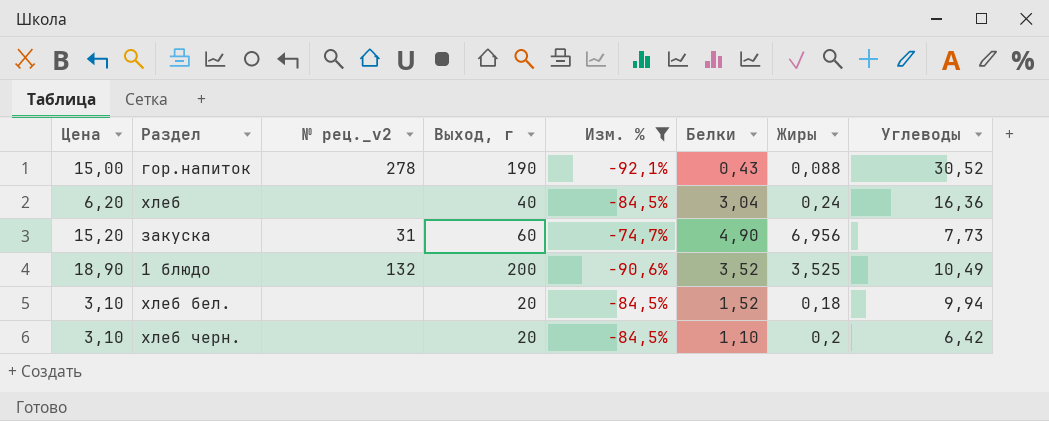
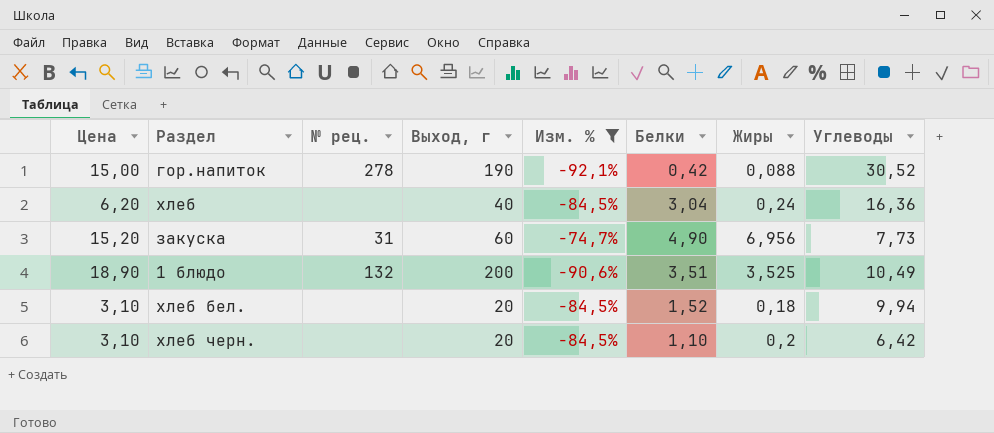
column name: № рец._v2 -> № рец.
гор.напиток | Белки: 0,43 -> 0,42
1 блюдо | Белки: 3,52 -> 3,51

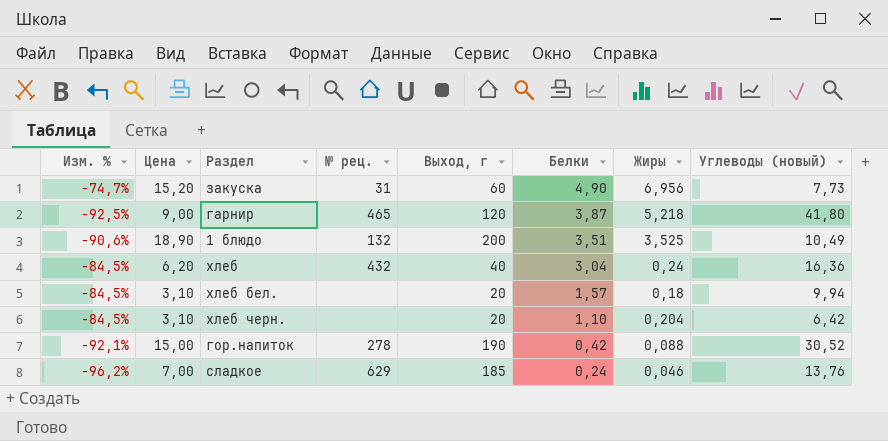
filter: Изм. % >= -92,1% -> none
row order: none -> Белки descending
column Изм. % | position: 5 -> 1
column name: Углеводы -> Углеводы (новый)
хлеб | № рец.: none -> 432
хлеб бел. | Белки: 1,52 -> 1,57
хлеб черн. | Жиры: 0,2 -> 0,204

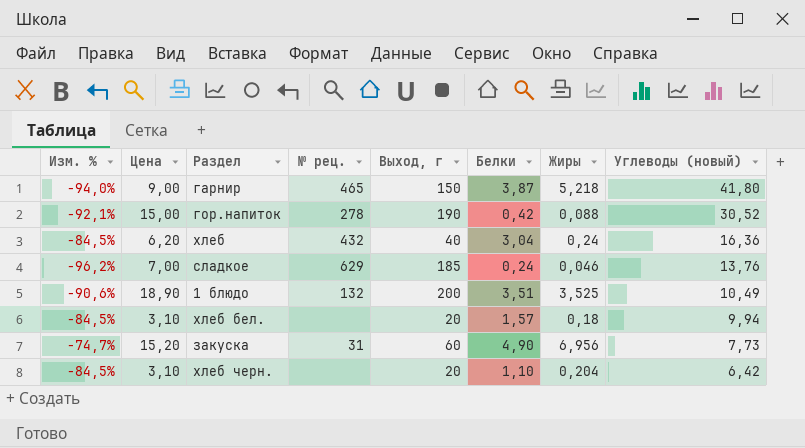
row order: Белки descending -> Углеводы (новый) descending
гарнир | Изм. %: -92,5% -> -94,0%
гарнир | Выход, г: 120 -> 150

